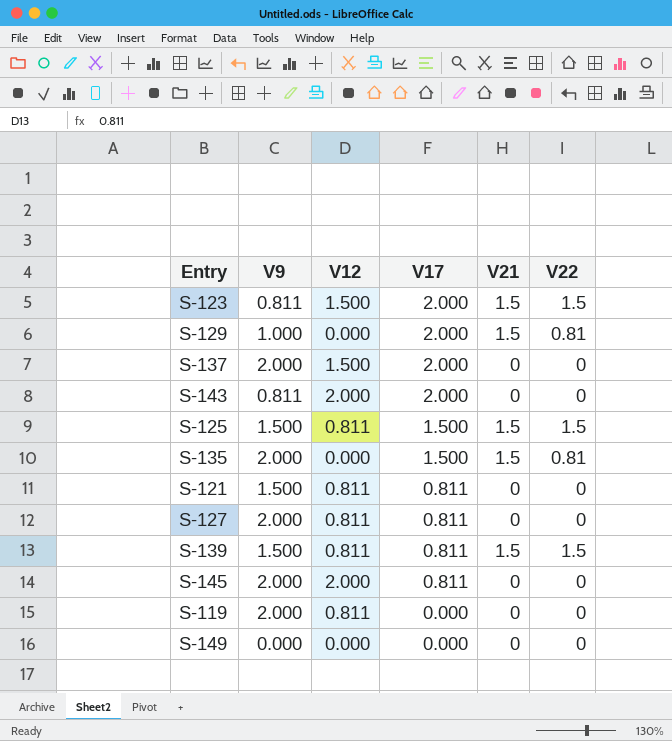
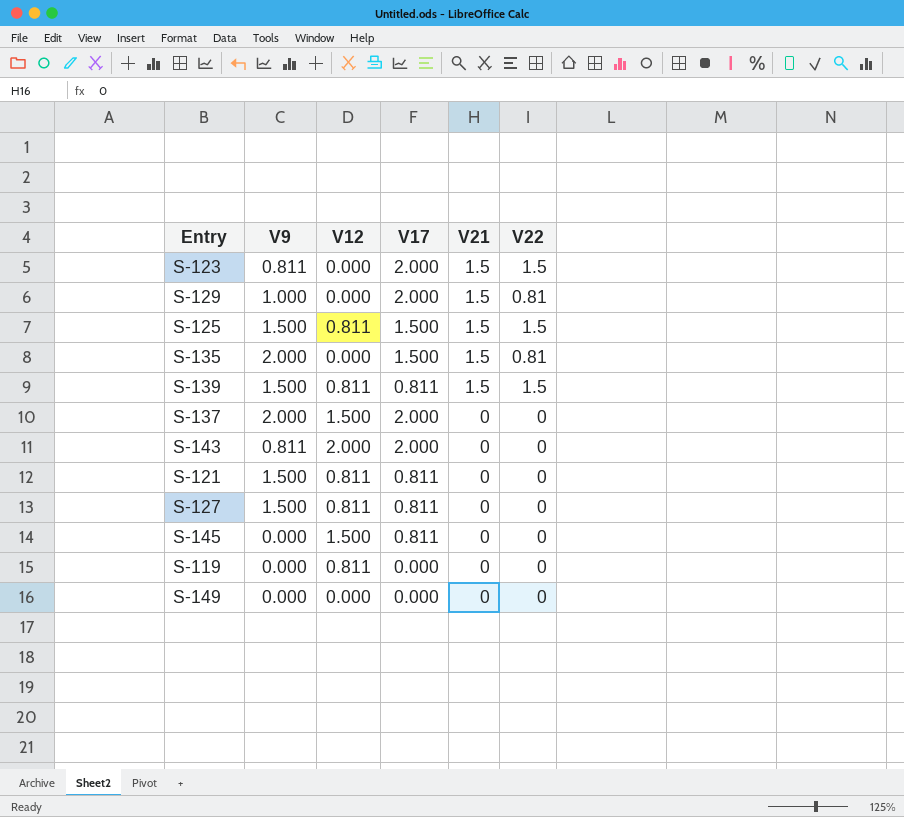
row order: V17 descending -> V21 descending
S-123 | V12: 1.500 -> 0.000
S-127 | V9: 2.000 -> 1.500
S-145 | V9: 2.000 -> 0.000
S-145 | V12: 2.000 -> 1.500
S-119 | V9: 2.000 -> 0.000

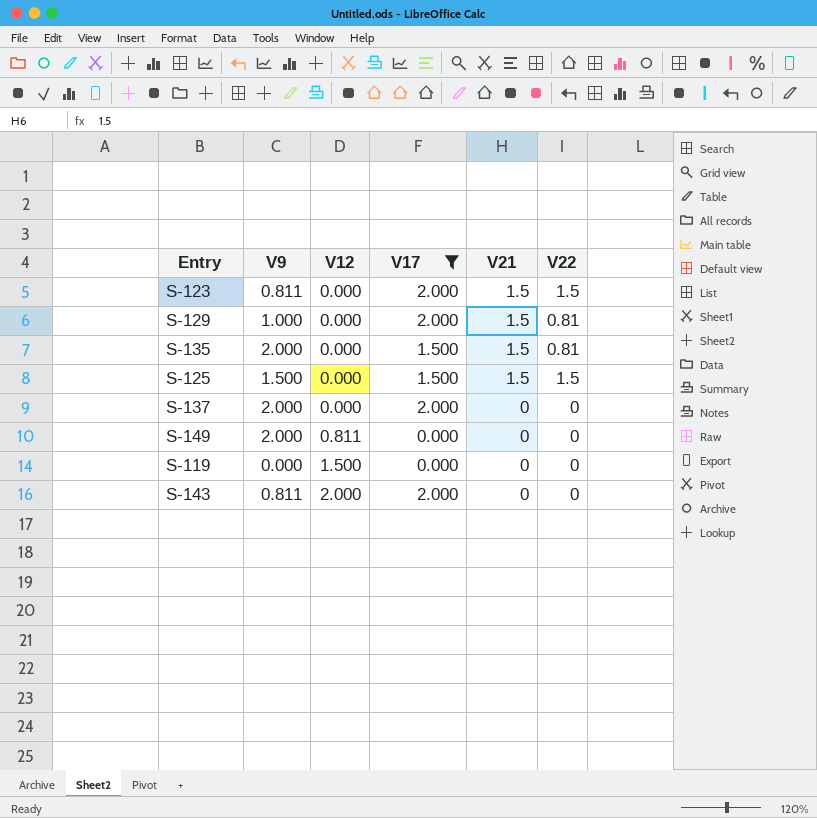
filter: none -> V17 != 0.811
row order: V21 descending -> V12 ascending
S-125 | V12: 0.811 -> 0.000
S-137 | V12: 1.500 -> 0.000
S-149 | V9: 0.000 -> 2.000
S-149 | V12: 0.000 -> 0.811
S-119 | V12: 0.811 -> 1.500

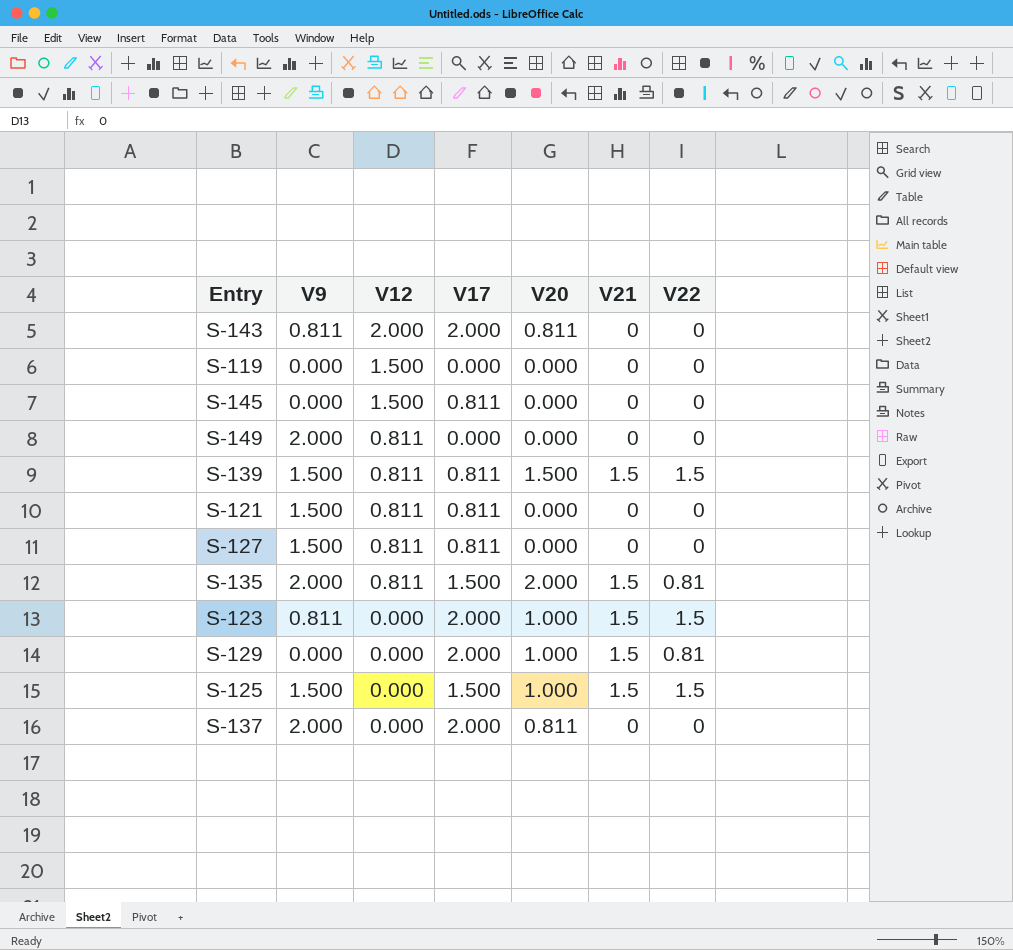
filter: V17 != 0.811 -> none
row order: V12 ascending -> V12 descending
column V20 | position: none -> 5
S-135 | V12: 0.000 -> 0.811
S-129 | V9: 1.000 -> 0.000

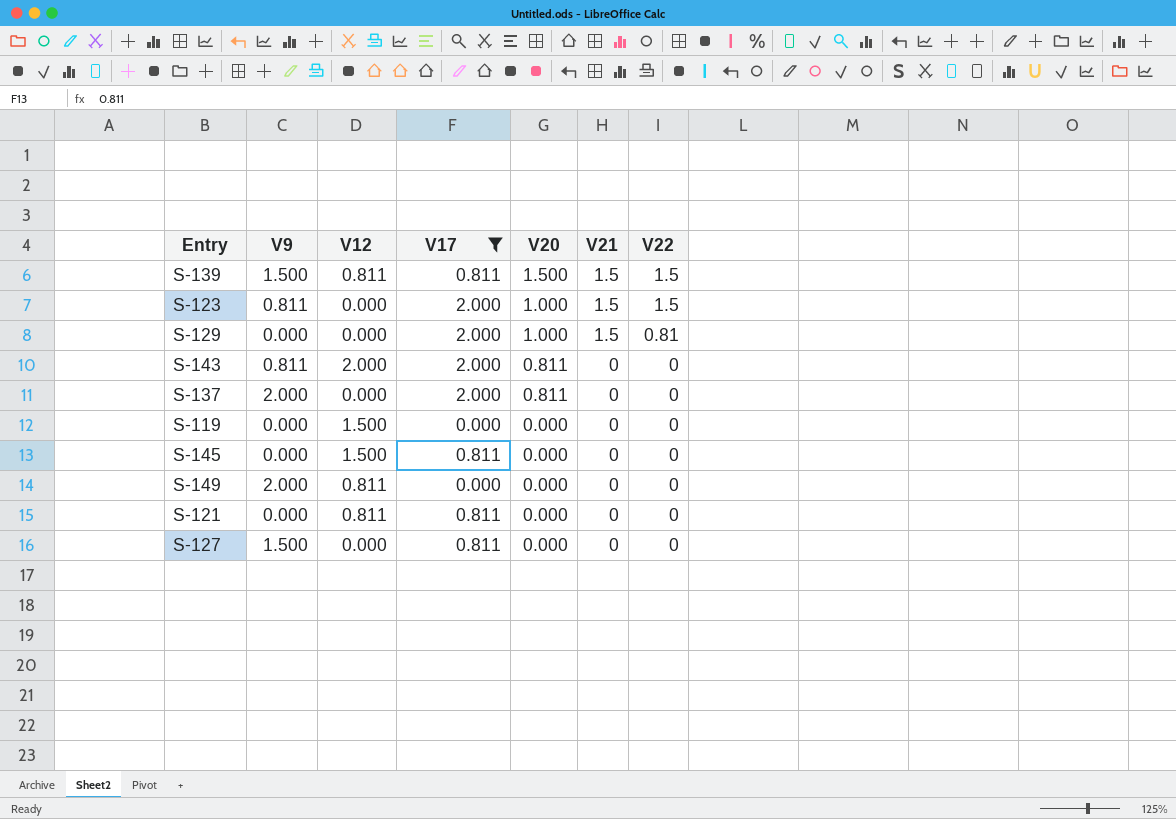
filter: none -> V17 != 1.500
row order: V12 descending -> V20 descending
S-121 | V9: 1.500 -> 0.000
S-127 | V12: 0.811 -> 0.000

